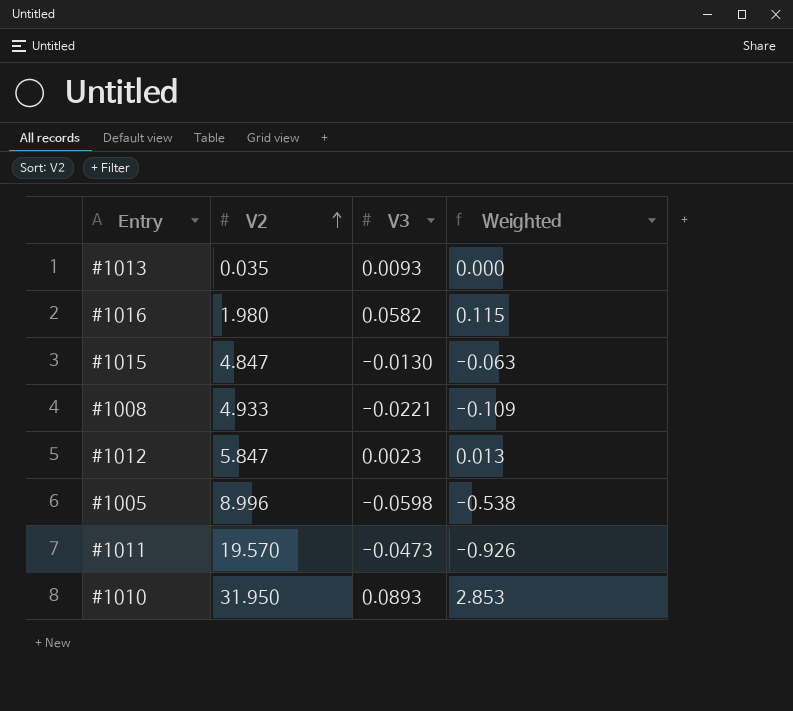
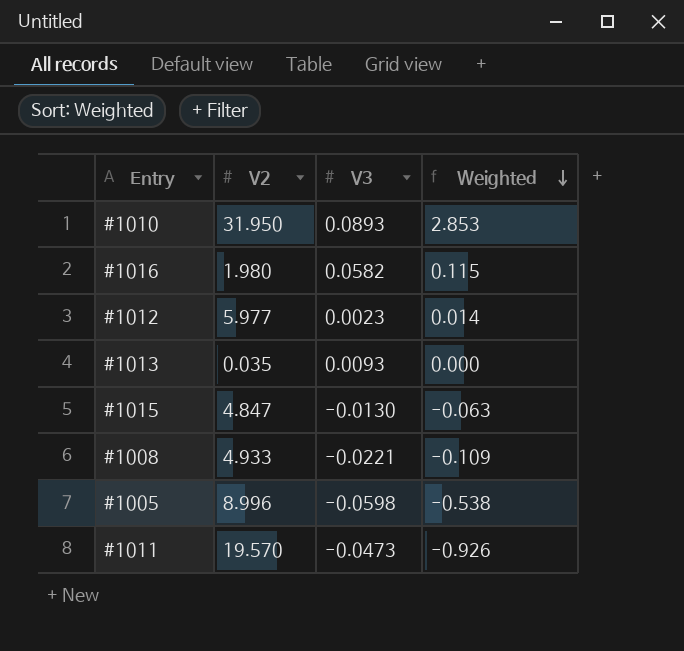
row order: V2 ascending -> Weighted descending
#1012 | V2: 5.847 -> 5.977
#1012 | Weighted: 0.013 -> 0.014

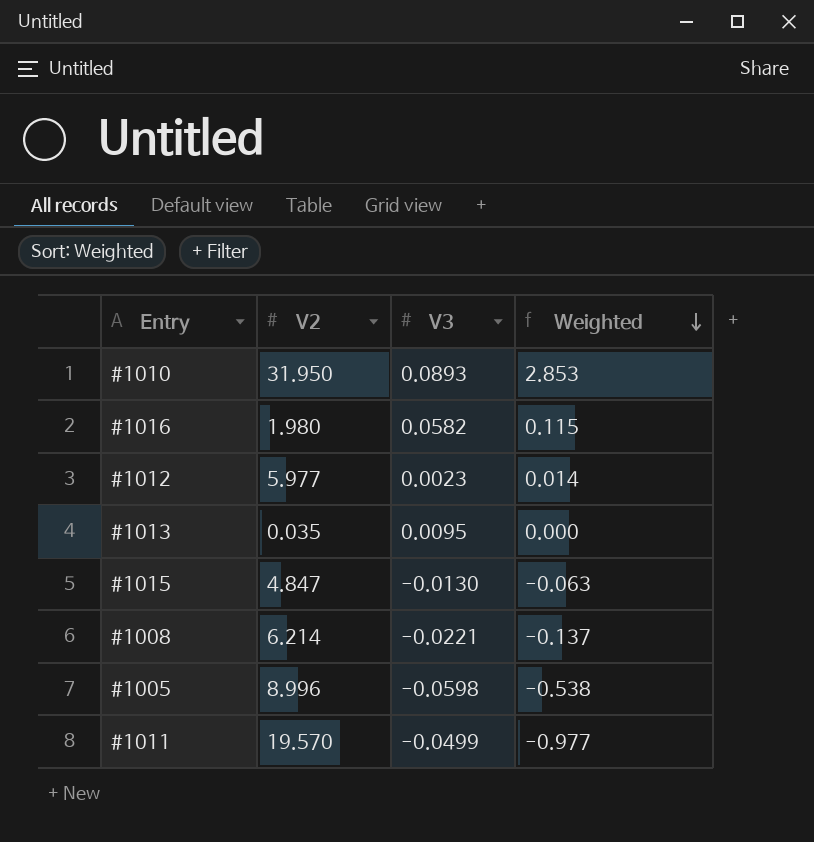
#1013 | V3: 0.0093 -> 0.0095
#1008 | V2: 4.933 -> 6.214
#1008 | Weighted: -0.109 -> -0.137
#1011 | V3: -0.0473 -> -0.0499
#1011 | Weighted: -0.926 -> -0.977

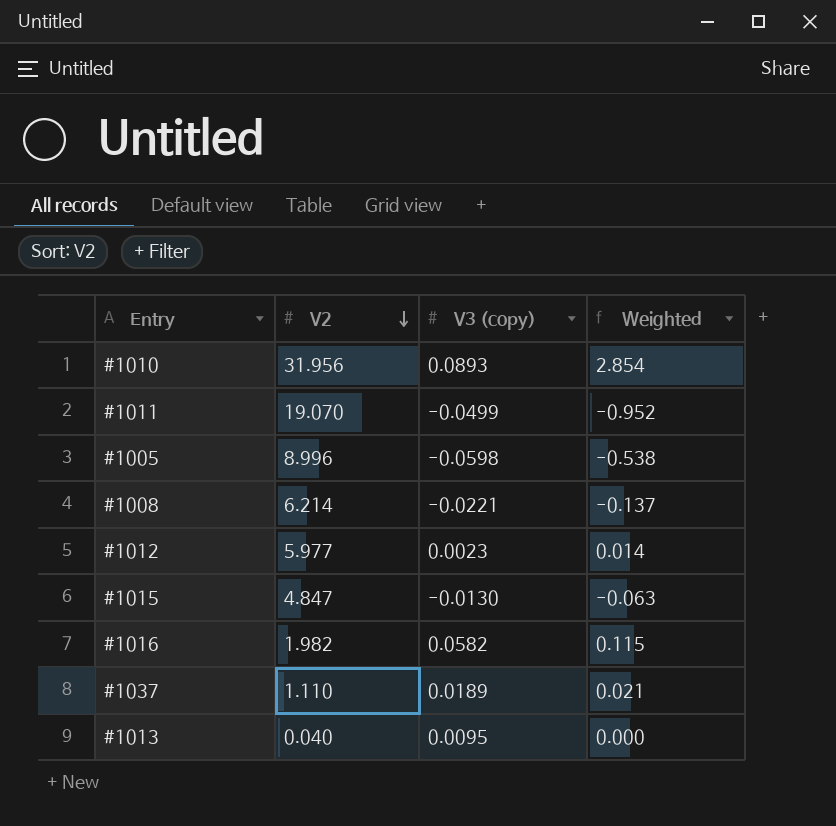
row order: Weighted descending -> V2 descending
column name: V3 -> V3 (copy)
#1010 | V2: 31.950 -> 31.956
#1010 | Weighted: 2.853 -> 2.854
#1011 | V2: 19.570 -> 19.070
#1011 | Weighted: -0.977 -> -0.952
#1016 | V2: 1.980 -> 1.982
row #1037: none -> 1.110 | 0.0189 | 0.021
#1013 | V2: 0.035 -> 0.040

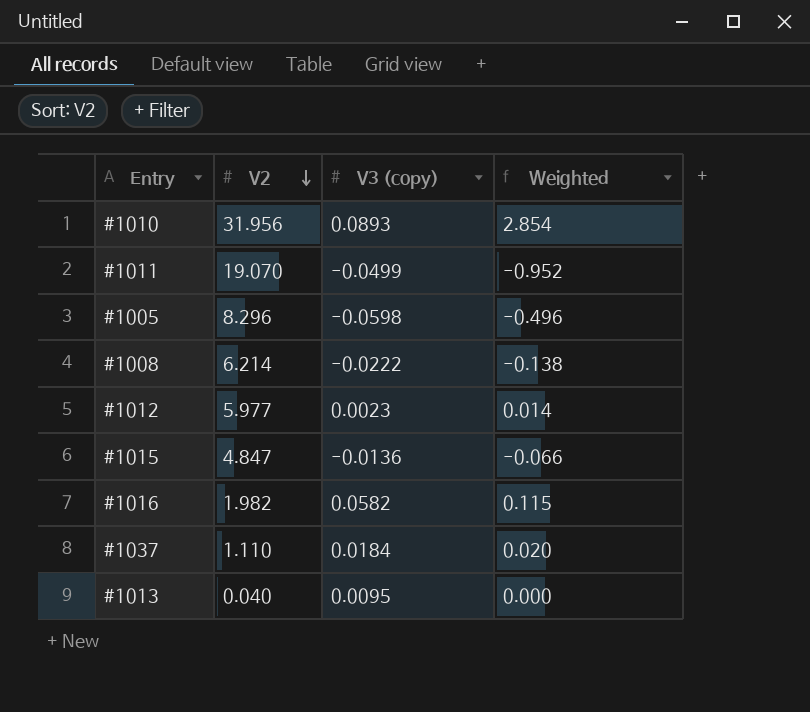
#1005 | V2: 8.996 -> 8.296
#1005 | Weighted: -0.538 -> -0.496
#1008 | V3 (copy): -0.0221 -> -0.0222
#1008 | Weighted: -0.137 -> -0.138
#1015 | V3 (copy): -0.0130 -> -0.0136
#1015 | Weighted: -0.063 -> -0.066
#1037 | V3 (copy): 0.0189 -> 0.0184
#1037 | Weighted: 0.021 -> 0.020

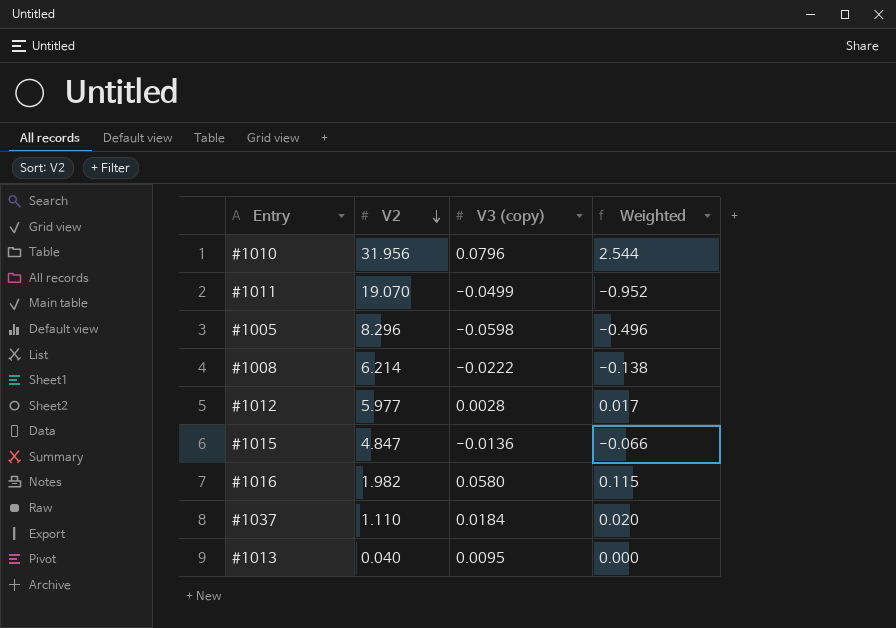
#1010 | V3 (copy): 0.0893 -> 0.0796
#1010 | Weighted: 2.854 -> 2.544
#1012 | V3 (copy): 0.0023 -> 0.0028
#1012 | Weighted: 0.014 -> 0.017
#1016 | V3 (copy): 0.0582 -> 0.0580

